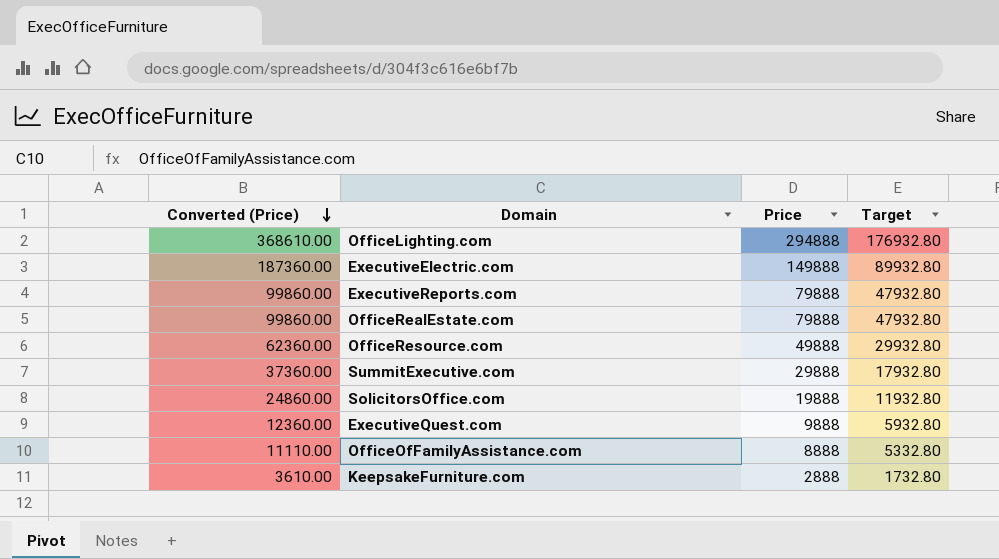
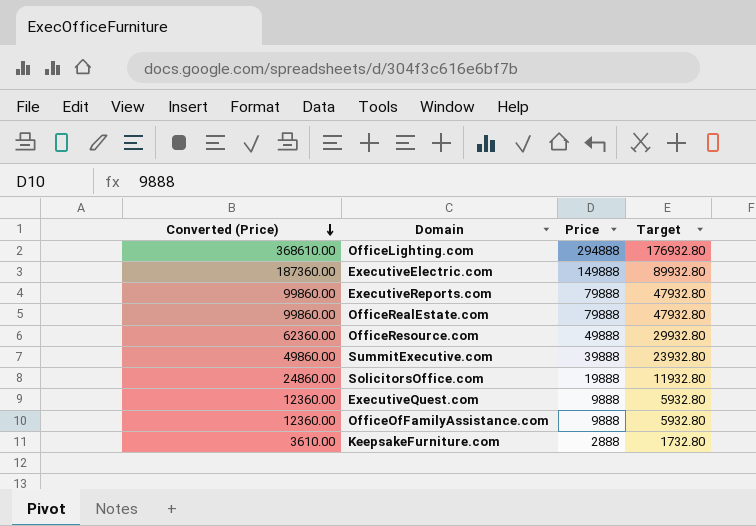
SummitExecutive.com | Converted (Price): 37360.00 -> 49860.00
SummitExecutive.com | Price: 29888 -> 39888
SummitExecutive.com | Target: 17932.80 -> 23932.80
OfficeOfFamilyAssistance.com | Converted (Price): 11110.00 -> 12360.00
OfficeOfFamilyAssistance.com | Price: 8888 -> 9888
OfficeOfFamilyAssistance.com | Target: 5332.80 -> 5932.80

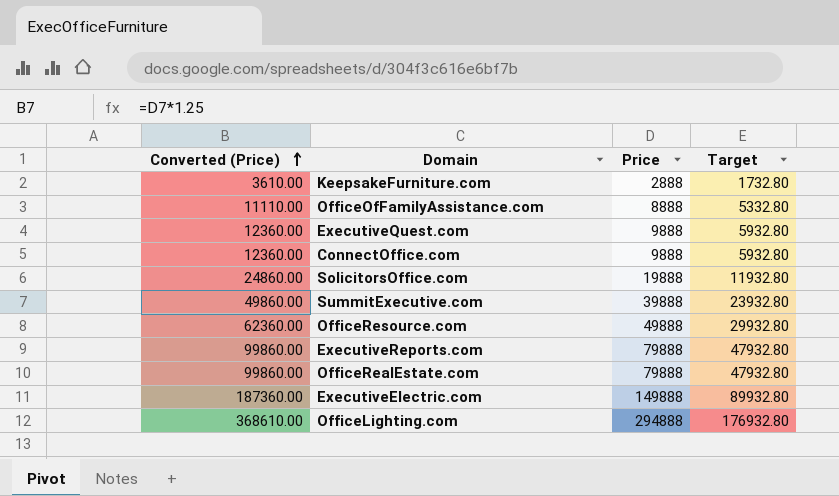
row order: Converted (Price) descending -> Converted (Price) ascending
OfficeOfFamilyAssistance.com | Converted (Price): 12360.00 -> 11110.00
OfficeOfFamilyAssistance.com | Price: 9888 -> 8888
OfficeOfFamilyAssistance.com | Target: 5932.80 -> 5332.80
row ConnectOffice.com: none -> 12360.00 | 9888 | 5932.80

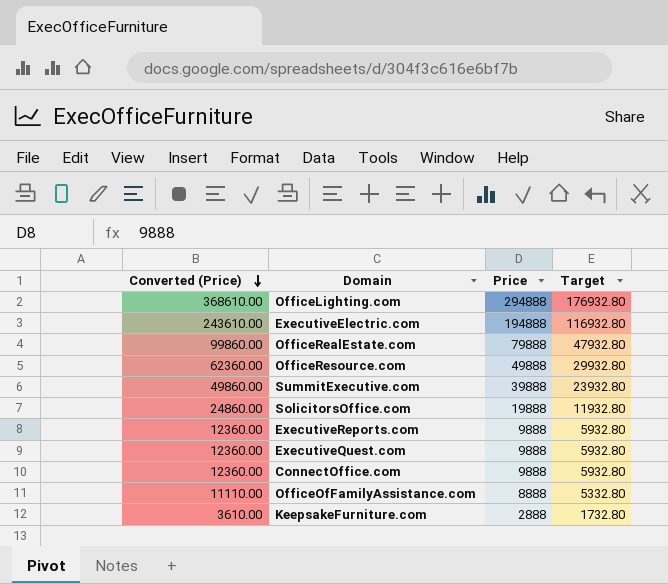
row order: Converted (Price) ascending -> Converted (Price) descending
ExecutiveElectric.com | Converted (Price): 187360.00 -> 243610.00
ExecutiveElectric.com | Price: 149888 -> 194888
ExecutiveElectric.com | Target: 89932.80 -> 116932.80
ExecutiveReports.com | Converted (Price): 99860.00 -> 12360.00
ExecutiveReports.com | Price: 79888 -> 9888
ExecutiveReports.com | Target: 47932.80 -> 5932.80

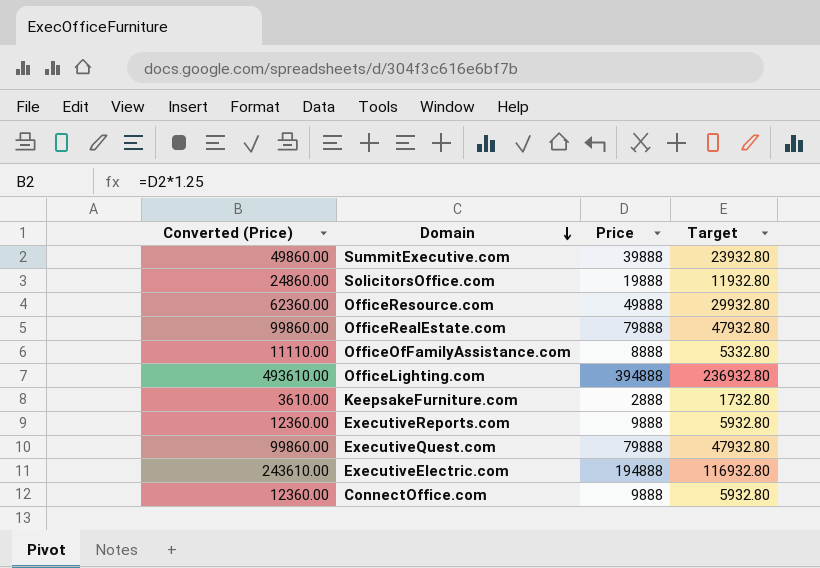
row order: Converted (Price) descending -> Domain descending
OfficeLighting.com | Converted (Price): 368610.00 -> 493610.00
OfficeLighting.com | Price: 294888 -> 394888
OfficeLighting.com | Target: 176932.80 -> 236932.80
ExecutiveQuest.com | Converted (Price): 12360.00 -> 99860.00
ExecutiveQuest.com | Price: 9888 -> 79888
ExecutiveQuest.com | Target: 5932.80 -> 47932.80

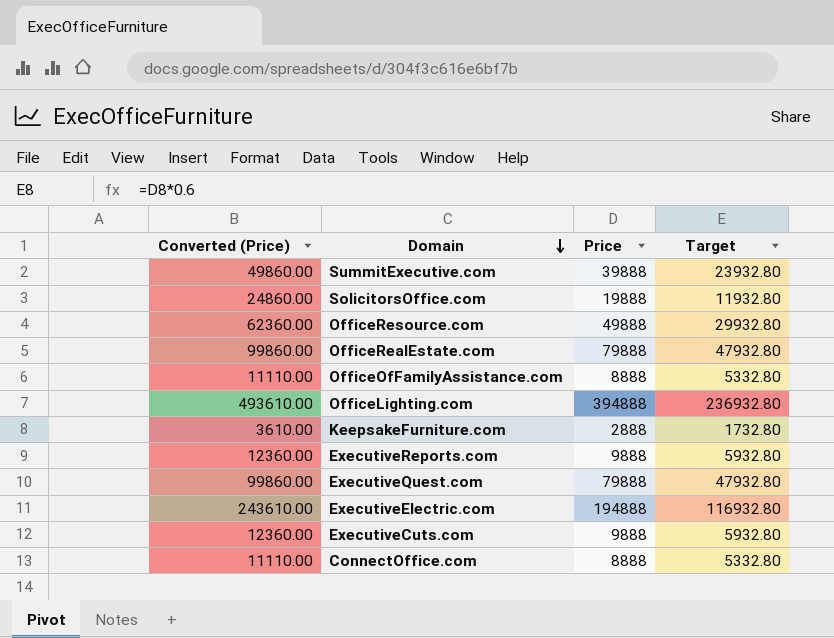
row ExecutiveCuts.com: none -> 12360.00 | 9888 | 5932.80
ConnectOffice.com | Converted (Price): 12360.00 -> 11110.00
ConnectOffice.com | Price: 9888 -> 8888
ConnectOffice.com | Target: 5932.80 -> 5332.80

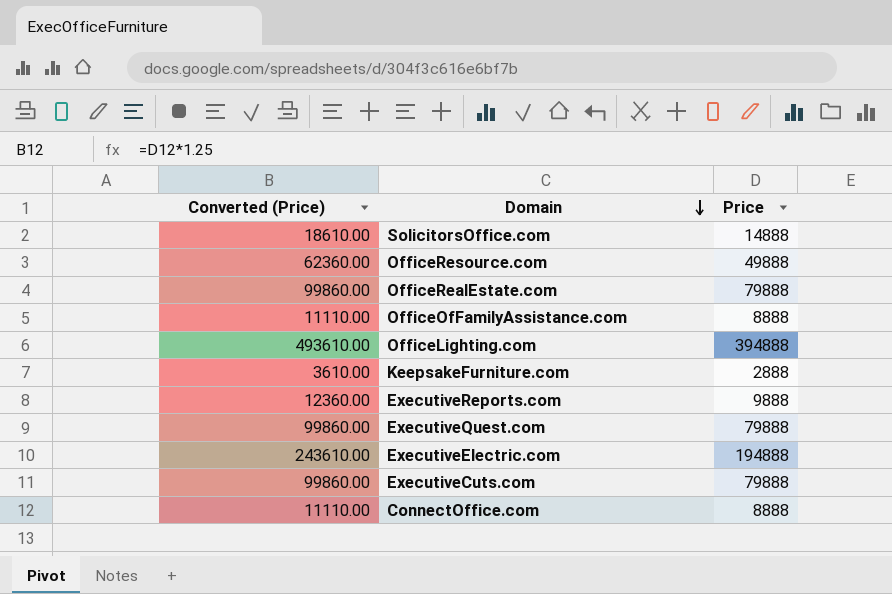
column Target | formula: [Price] * 0.6 -> none
row SummitExecutive.com: 49860.00 | 39888 | 23932.80 -> none
SolicitorsOffice.com | Converted (Price): 24860.00 -> 18610.00
SolicitorsOffice.com | Price: 19888 -> 14888
ExecutiveCuts.com | Converted (Price): 12360.00 -> 99860.00
ExecutiveCuts.com | Price: 9888 -> 79888

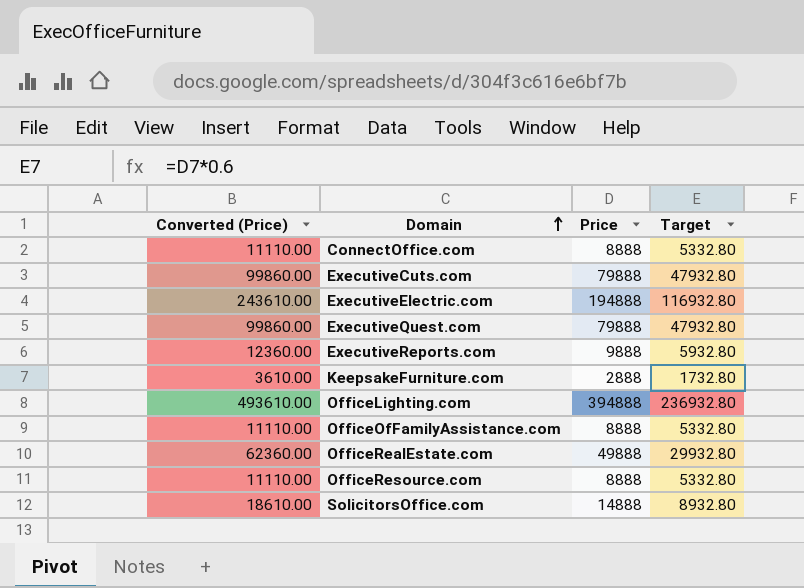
row order: Domain descending -> Domain ascending
column Target | formula: none -> [Price] * 0.6
OfficeRealEstate.com | Converted (Price): 99860.00 -> 62360.00
OfficeRealEstate.com | Price: 79888 -> 49888
OfficeResource.com | Converted (Price): 62360.00 -> 11110.00
OfficeResource.com | Price: 49888 -> 8888

